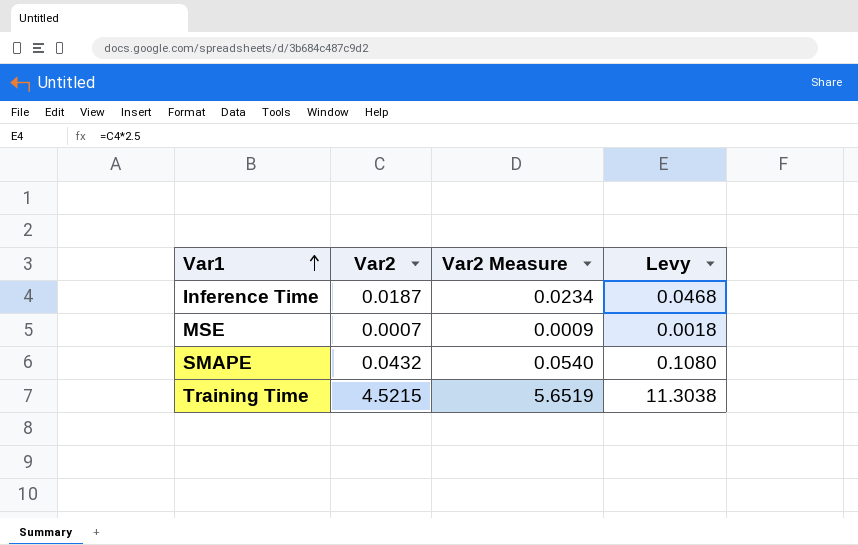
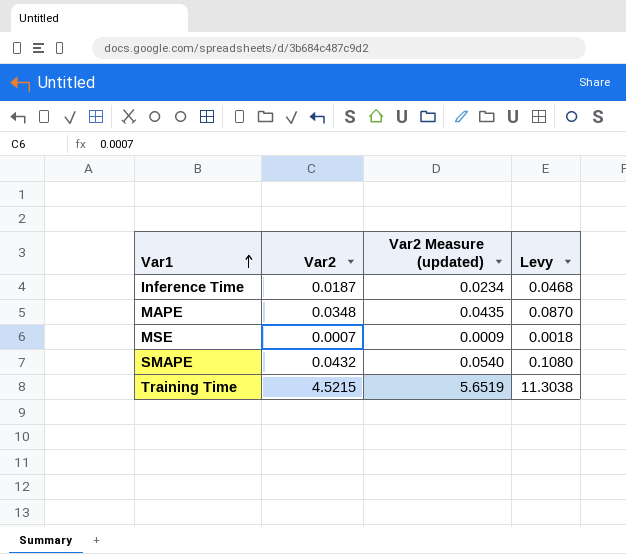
column name: Var2 Measure -> Var2 Measure (updated)
row MAPE: none -> 0.0348 | 0.0435 | 0.0870

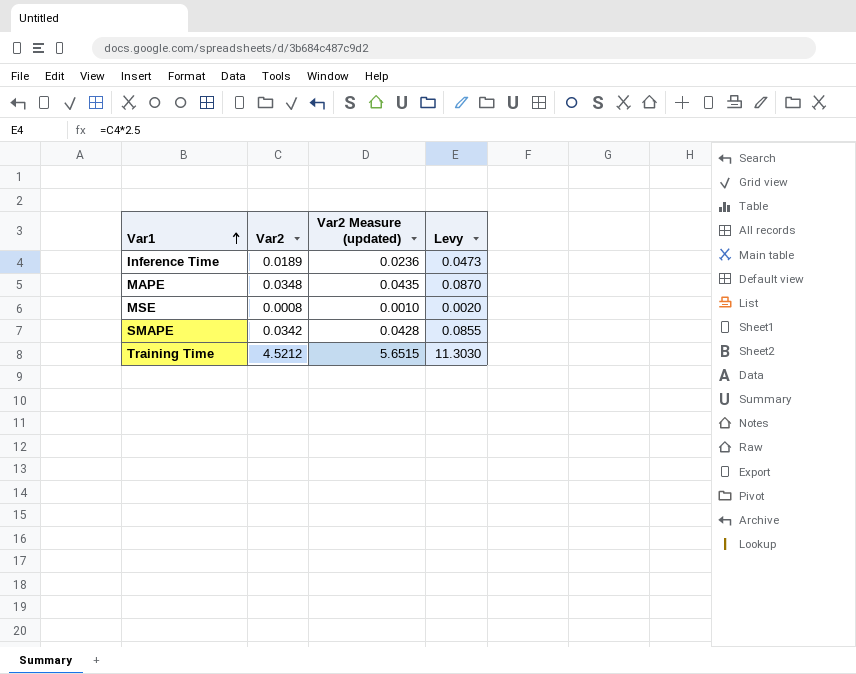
Inference Time | Var2: 0.0187 -> 0.0189
Inference Time | Var2 Measure (updated): 0.0234 -> 0.0236
Inference Time | Levy: 0.0468 -> 0.0473
MSE | Var2: 0.0007 -> 0.0008
MSE | Var2 Measure (updated): 0.0009 -> 0.0010
MSE | Levy: 0.0018 -> 0.0020
SMAPE | Var2: 0.0432 -> 0.0342
SMAPE | Var2 Measure (updated): 0.0540 -> 0.0428
SMAPE | Levy: 0.1080 -> 0.0855
Training Time | Var2: 4.5215 -> 4.5212
Training Time | Var2 Measure (updated): 5.6519 -> 5.6515
Training Time | Levy: 11.3038 -> 11.3030

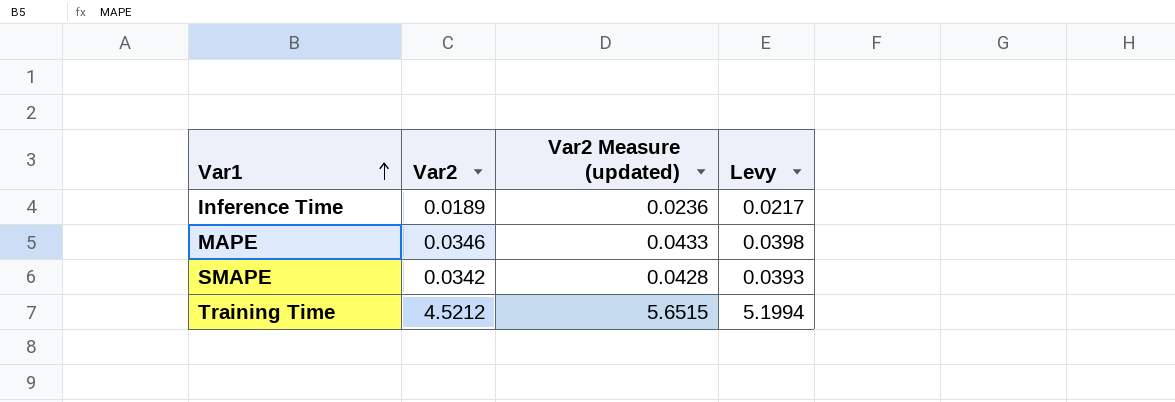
column Levy | formula: [Var2] * 2.5 -> [Var2] * 1.15
row MSE: 0.0008 | 0.0010 | 0.0020 -> none
MAPE | Var2: 0.0348 -> 0.0346
MAPE | Var2 Measure (updated): 0.0435 -> 0.0433

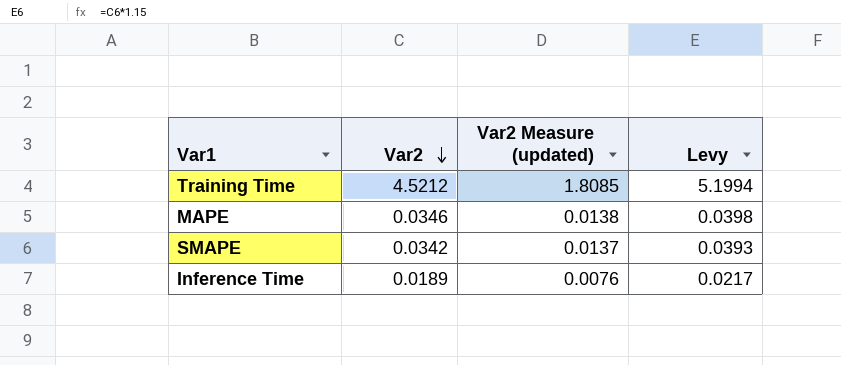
row order: Var1 ascending -> Var2 descending
column Var2 Measure (updated) | formula: [Var2] * 1.25 -> [Var2] * 0.4

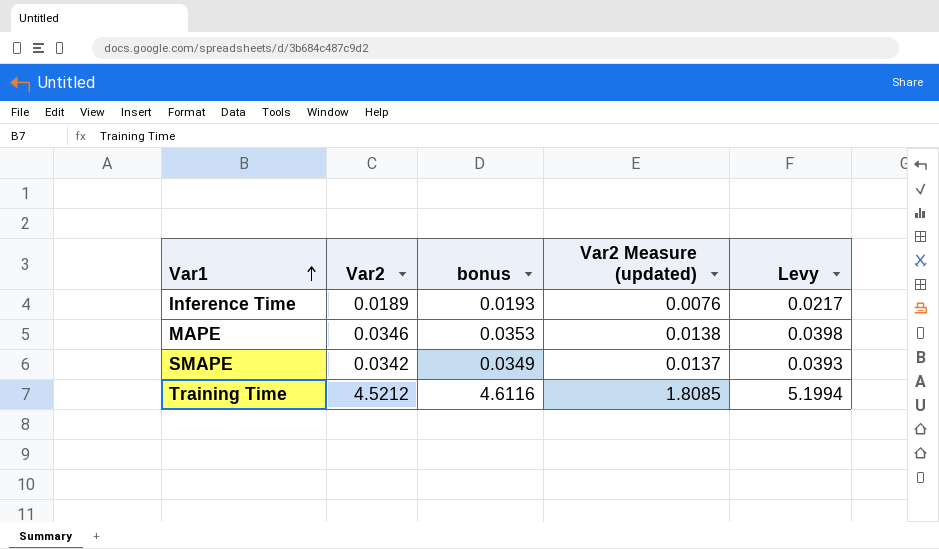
row order: Var2 descending -> Var1 ascending
column bonus | formula: none -> [Var2] * 1.02

